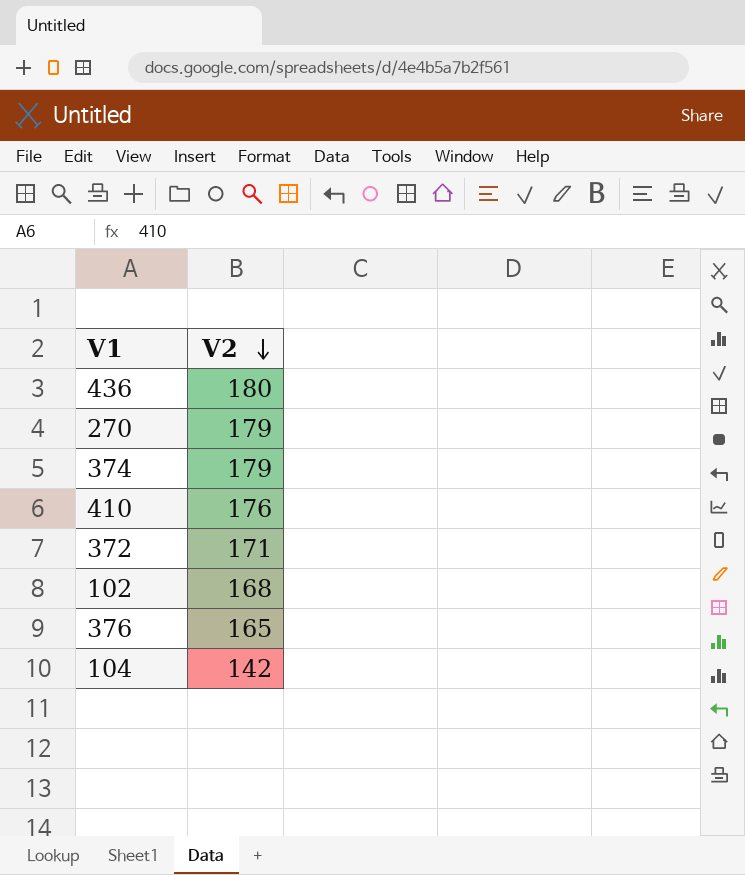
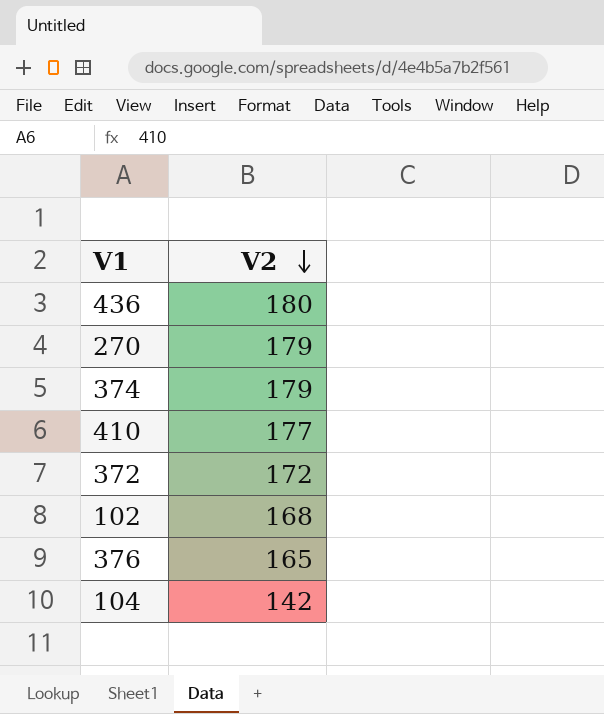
410 | V2: 176 -> 177
372 | V2: 171 -> 172

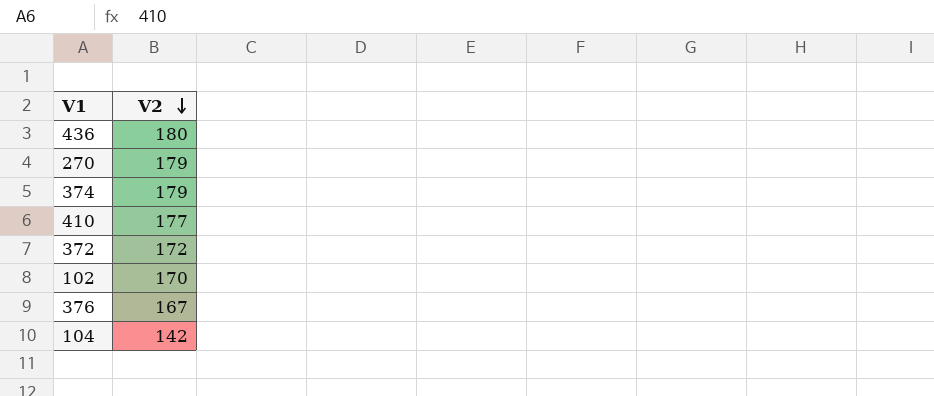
102 | V2: 168 -> 170
376 | V2: 165 -> 167

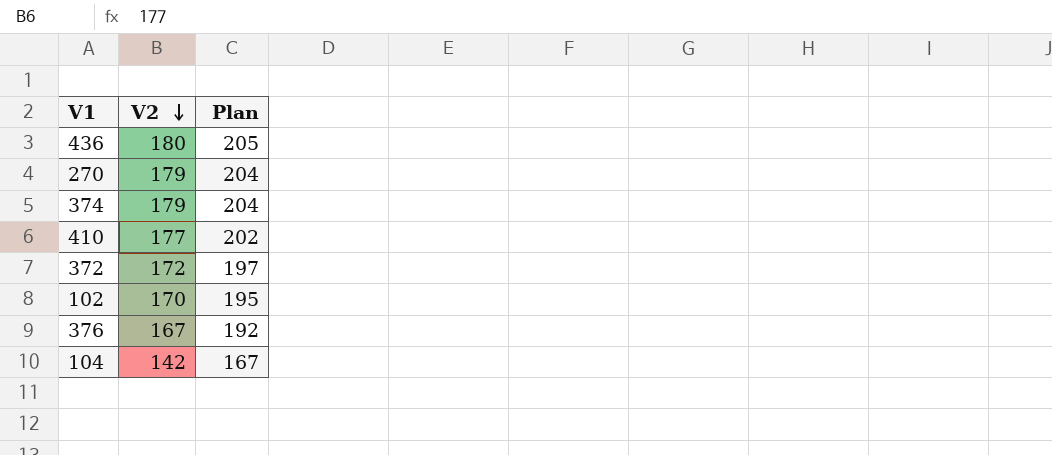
column Plan | formula: none -> [V2] + 25

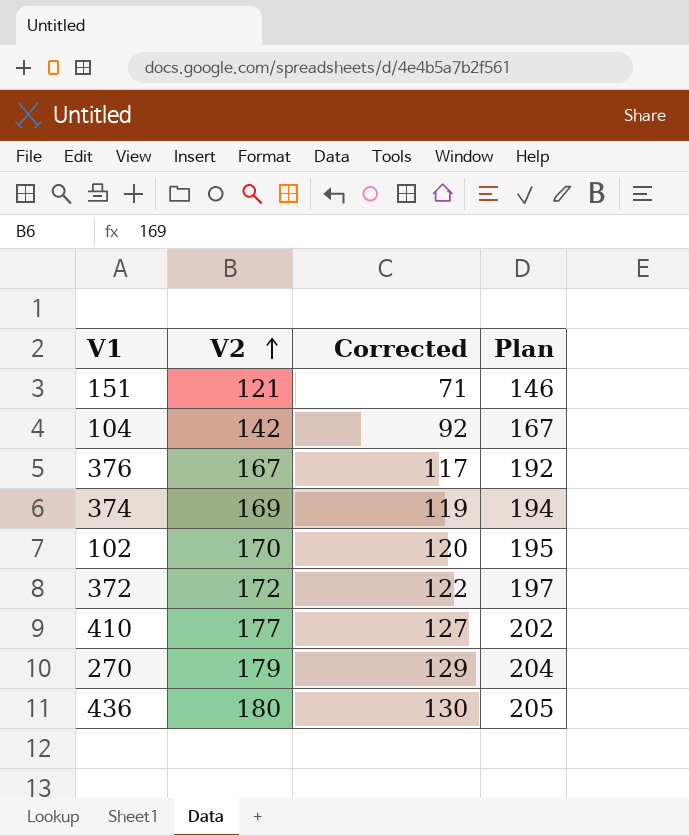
row order: V2 descending -> V2 ascending
column Corrected | formula: none -> [V2] - 50
row 151: none -> 121 | 71 | 146
374 | V2: 179 -> 169
374 | Plan: 204 -> 194

